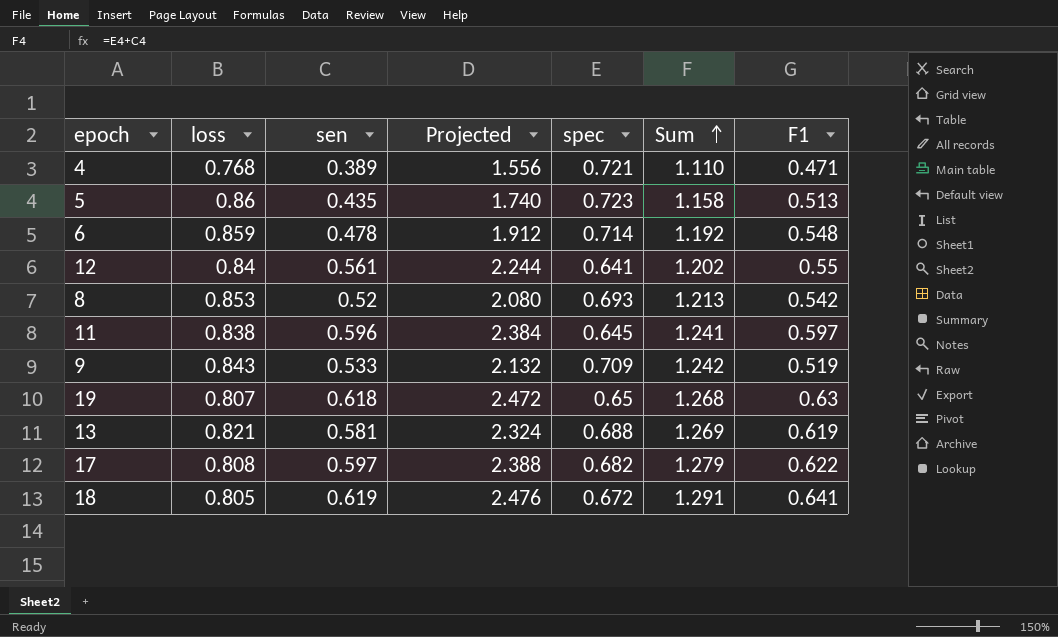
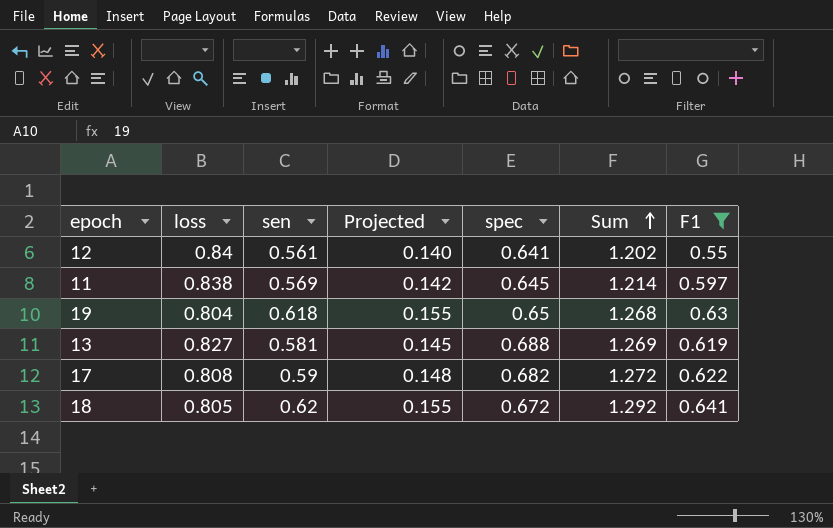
filter: none -> F1 >= 0.55
column Projected | formula: [sen] * 4 -> [sen] * 0.25
11 | sen: 0.596 -> 0.569
11 | Sum: 1.241 -> 1.214
19 | loss: 0.807 -> 0.804
13 | loss: 0.821 -> 0.827
17 | sen: 0.597 -> 0.59
17 | Sum: 1.279 -> 1.272
18 | sen: 0.619 -> 0.62
18 | Sum: 1.291 -> 1.292

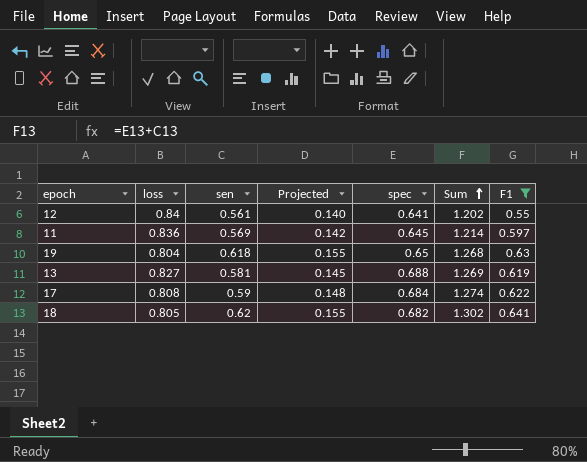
11 | loss: 0.838 -> 0.836
17 | spec: 0.682 -> 0.684
17 | Sum: 1.272 -> 1.274
18 | spec: 0.672 -> 0.682
18 | Sum: 1.292 -> 1.302

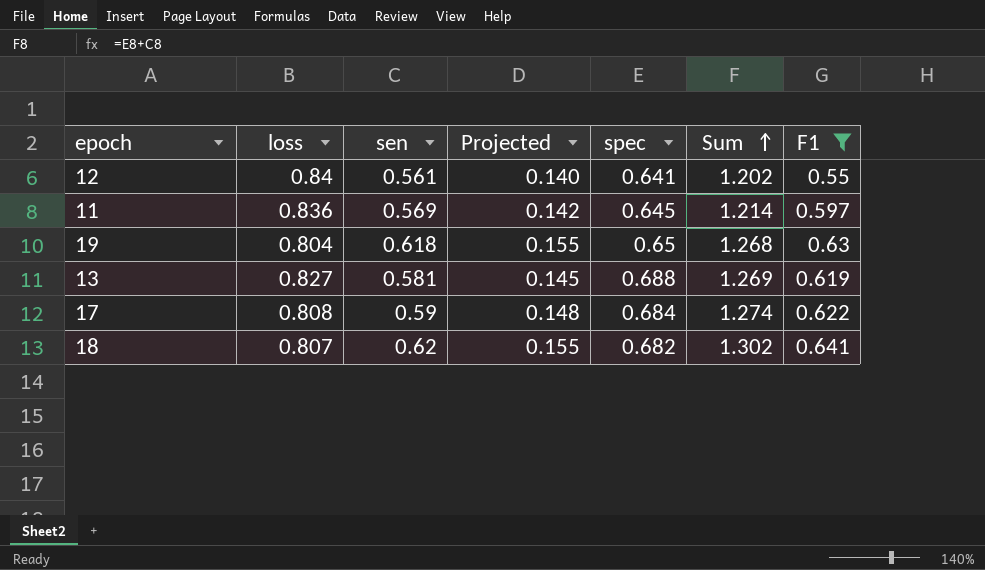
18 | loss: 0.805 -> 0.807

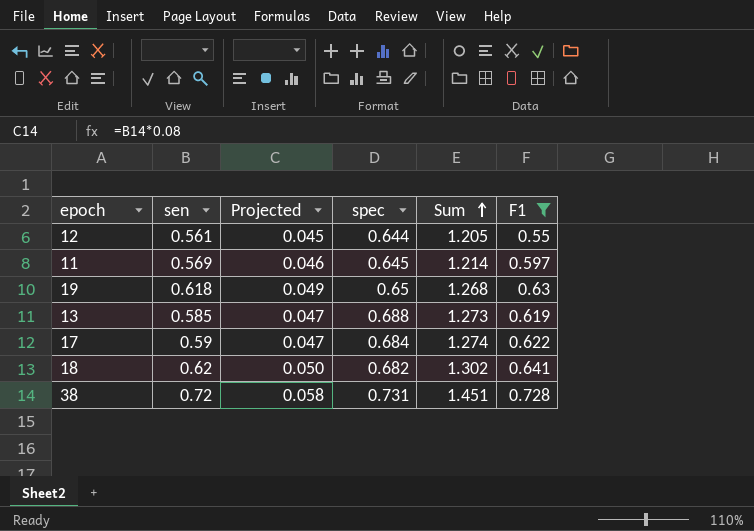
column loss | position: 2 -> none
column Projected | formula: [sen] * 0.25 -> [sen] * 0.08
12 | spec: 0.641 -> 0.644
12 | Sum: 1.202 -> 1.205
13 | sen: 0.581 -> 0.585
13 | Sum: 1.269 -> 1.273
row 38: none -> 0.72 | 0.058 | 0.731 | 1.451 | 0.728

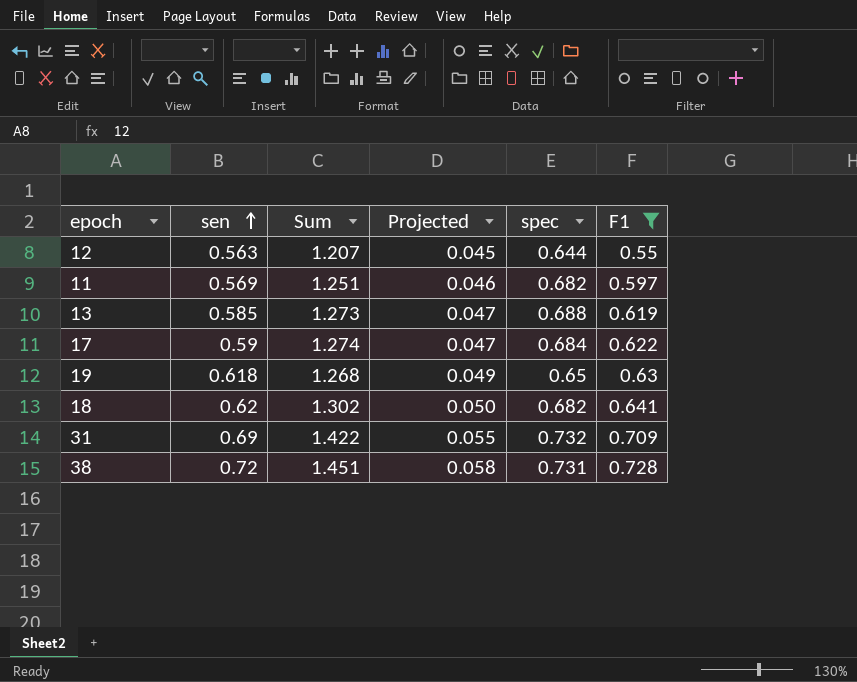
row order: Sum ascending -> sen ascending
column Sum | position: 5 -> 3
12 | sen: 0.561 -> 0.563
12 | Sum: 1.205 -> 1.207
11 | Sum: 1.214 -> 1.251
11 | spec: 0.645 -> 0.682
row 31: none -> 0.69 | 1.422 | 0.055 | 0.732 | 0.709

